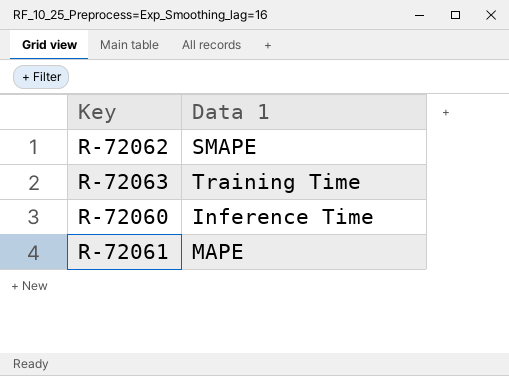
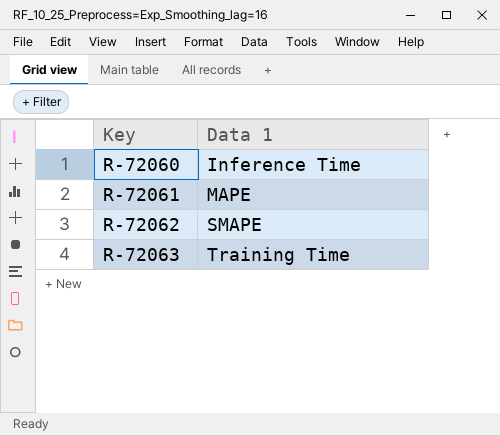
row order: none -> Key ascending

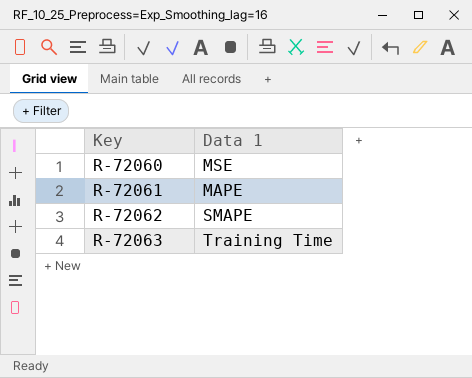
R-72060 | Data 1: Inference Time -> MSE

